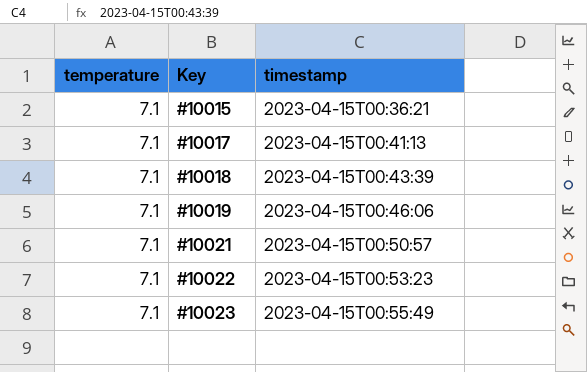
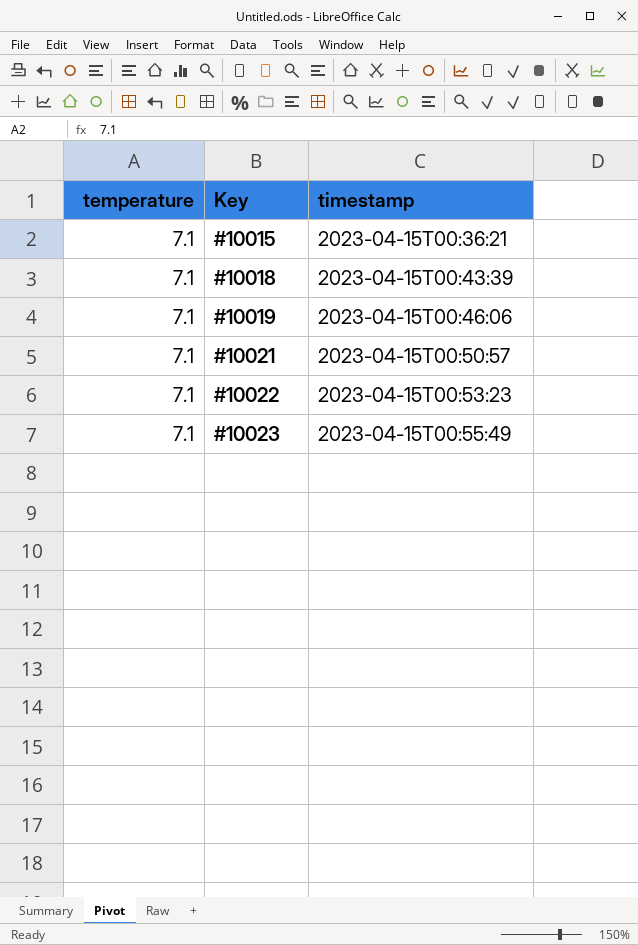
row #10017: 7.1 | 2023-04-15T00:41:13 -> none

